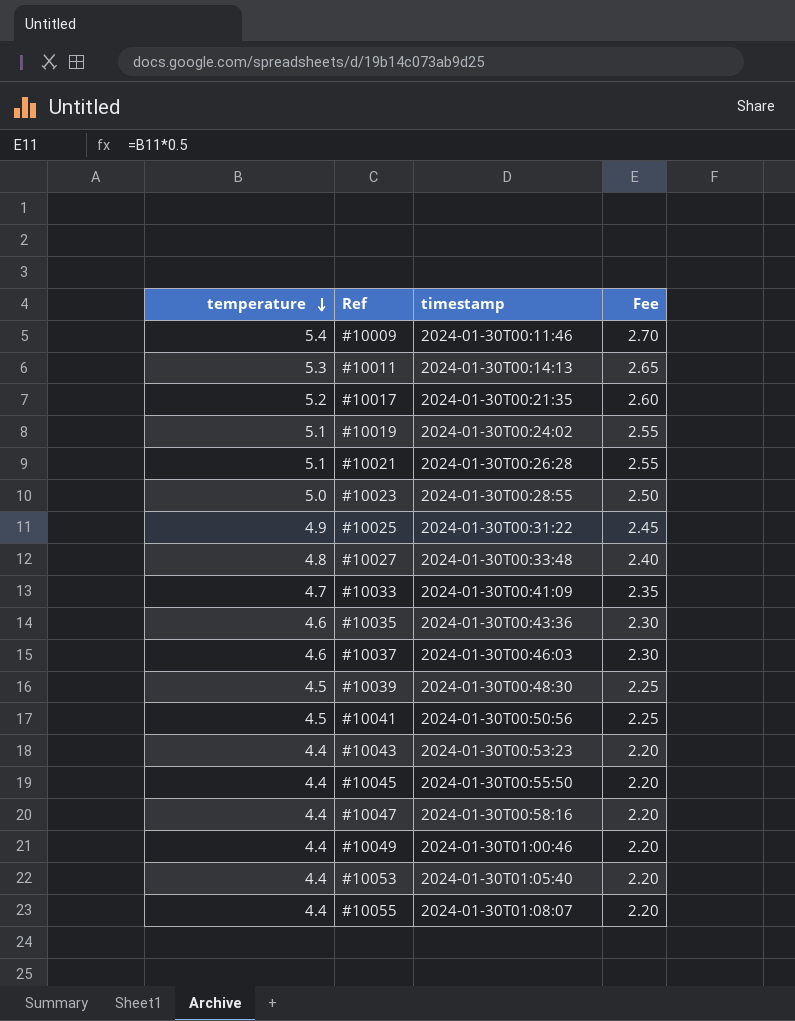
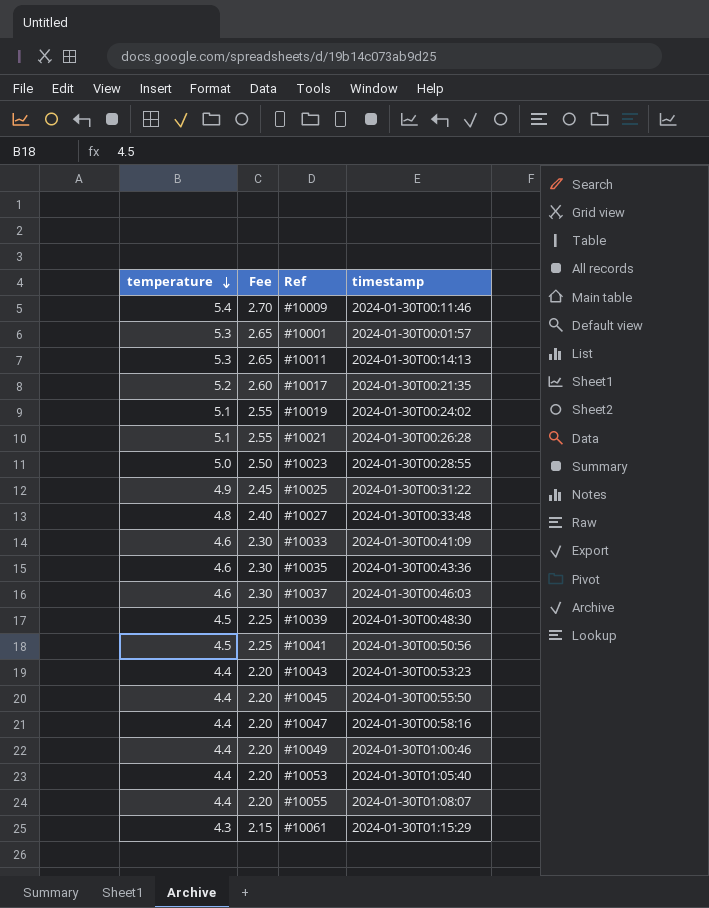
column Fee | position: 4 -> 2
row #10001: none -> 5.3 | 2.65 | 2024-01-30T00:01:57
#10033 | temperature: 4.7 -> 4.6
#10033 | Fee: 2.35 -> 2.30
row #10061: none -> 4.3 | 2.15 | 2024-01-30T01:15:29

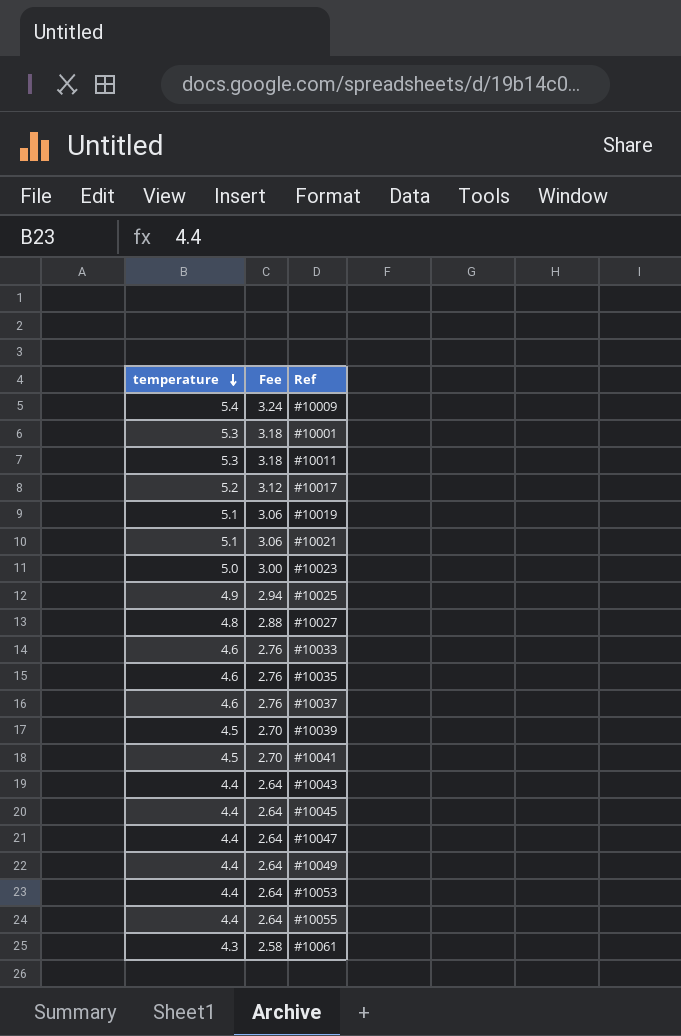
column timestamp | position: 4 -> none
column Fee | formula: [temperature] * 0.5 -> [temperature] * 0.6

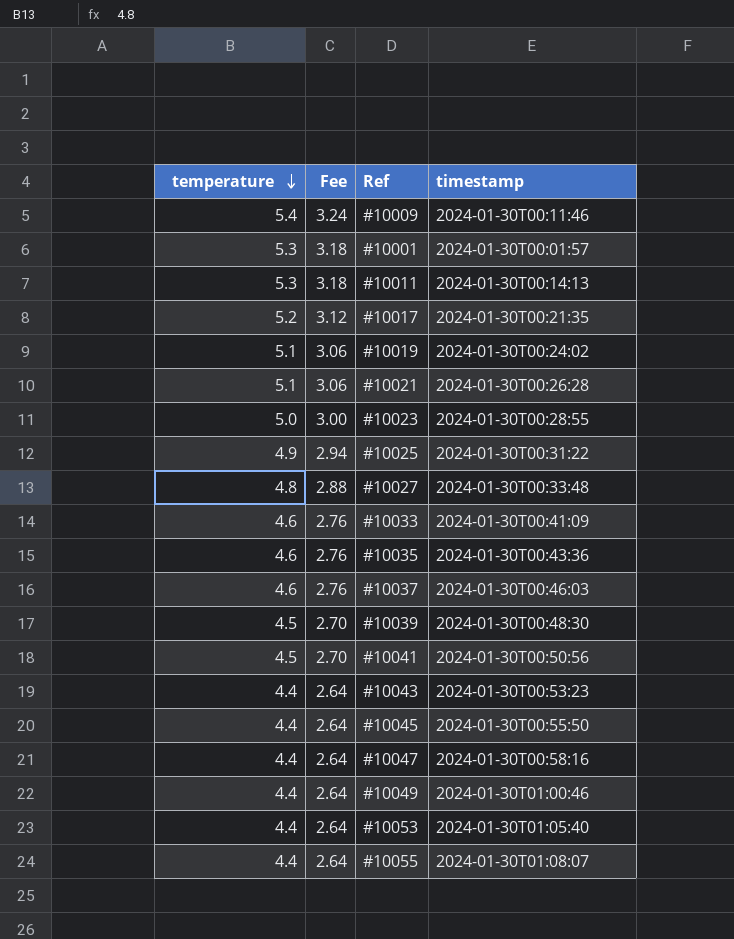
column timestamp | position: none -> 4
row #10061: 4.3 | 2.58 -> none

